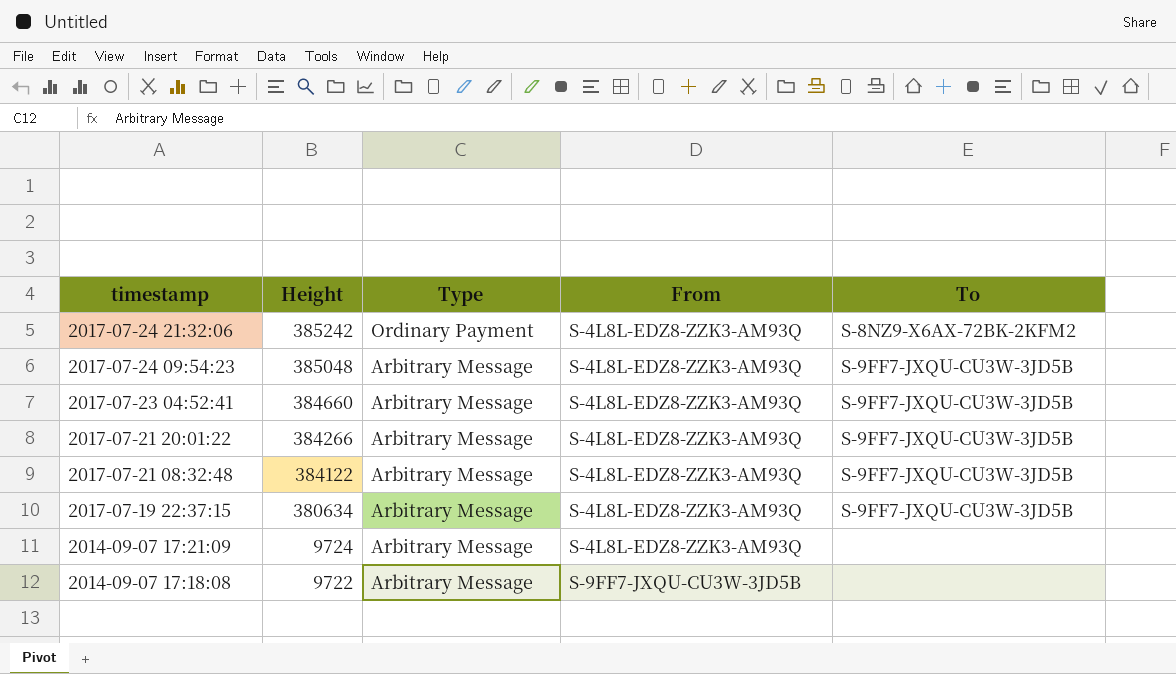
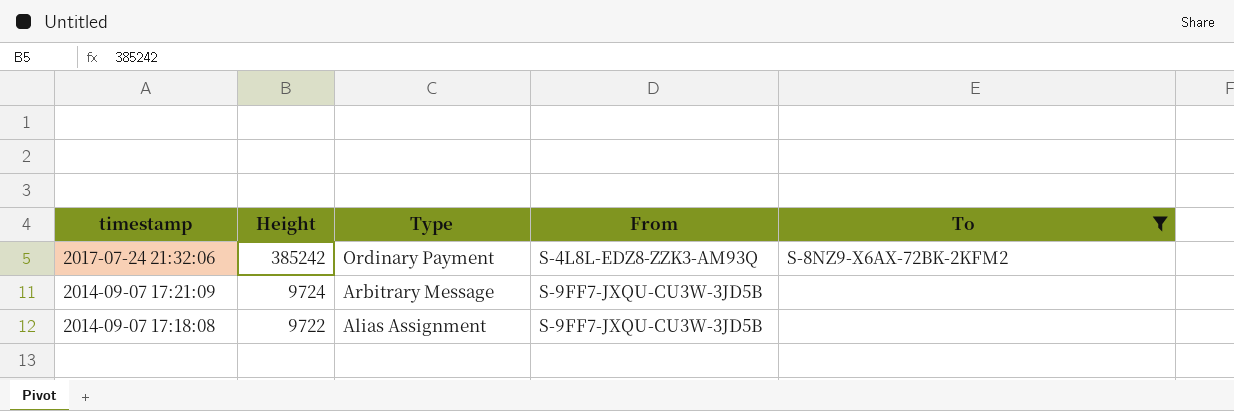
filter: none -> To != S-9FF7-JXQU-CU3W-3JD5B
2014-09-07 17:21:09 | From: S-4L8L-EDZ8-ZZK3-AM93Q -> S-9FF7-JXQU-CU3W-3JD5B
2014-09-07 17:18:08 | Type: Arbitrary Message -> Alias Assignment

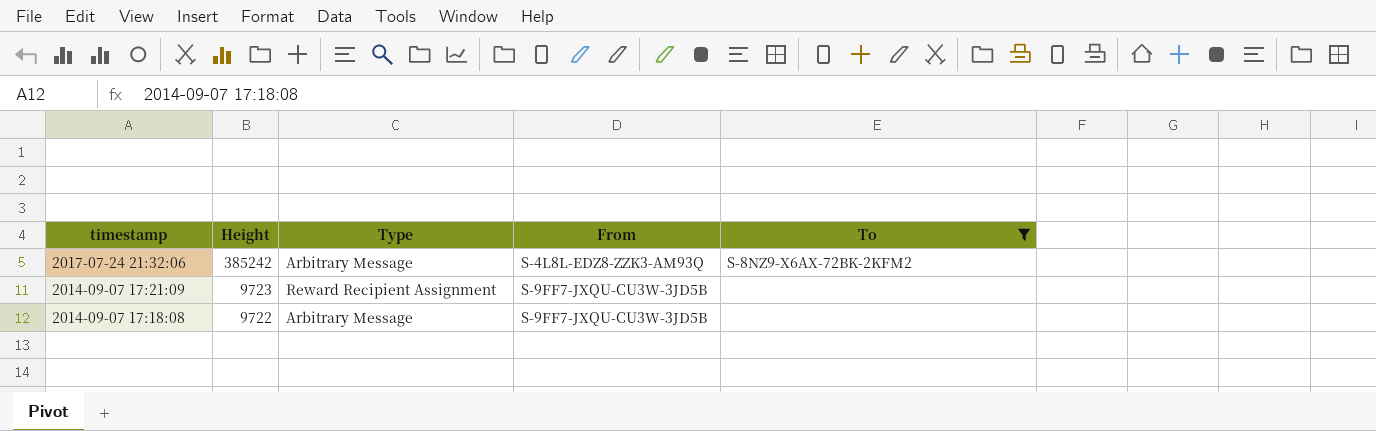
2017-07-24 21:32:06 | Type: Ordinary Payment -> Arbitrary Message
2014-09-07 17:21:09 | Height: 9724 -> 9723
2014-09-07 17:21:09 | Type: Arbitrary Message -> Reward Recipient Assignment
2014-09-07 17:18:08 | Type: Alias Assignment -> Arbitrary Message

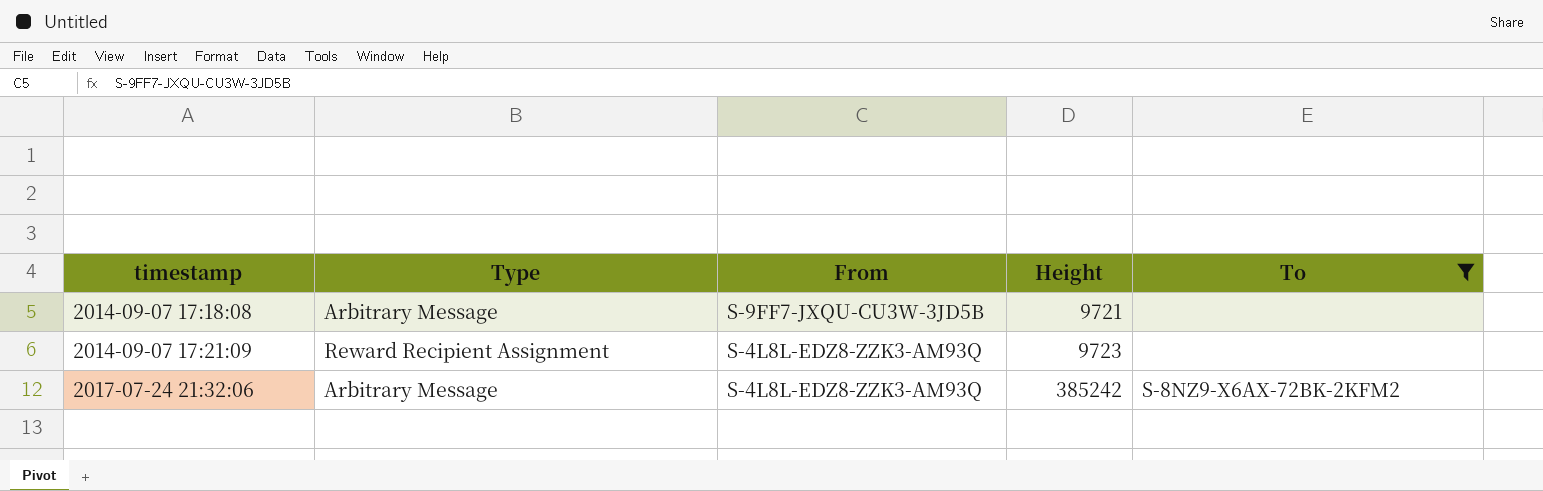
row order: timestamp descending -> timestamp ascending
column Height | position: 2 -> 4
2014-09-07 17:18:08 | Height: 9722 -> 9721
2014-09-07 17:21:09 | From: S-9FF7-JXQU-CU3W-3JD5B -> S-4L8L-EDZ8-ZZK3-AM93Q

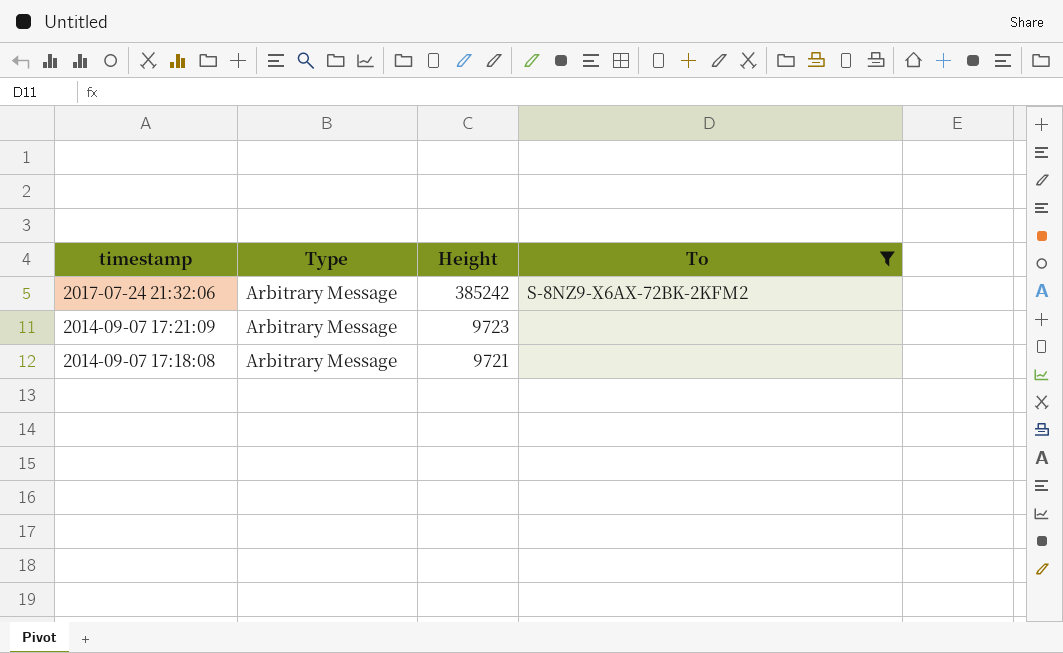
row order: timestamp ascending -> timestamp descending
column From | position: 3 -> none
2014-09-07 17:21:09 | Type: Reward Recipient Assignment -> Arbitrary Message

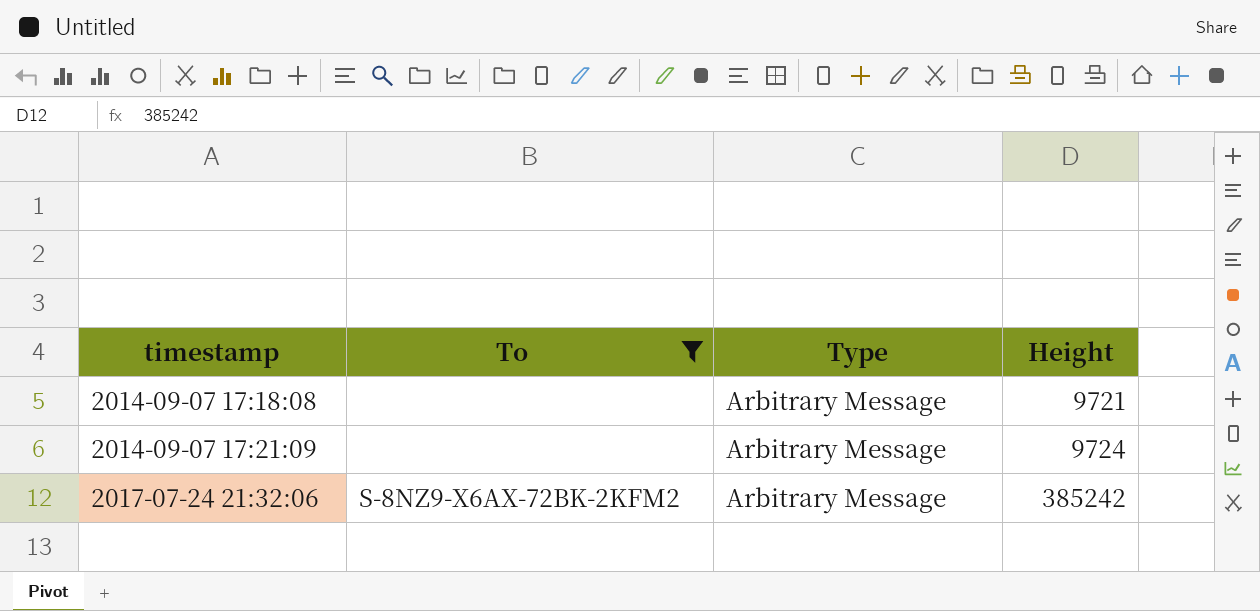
row order: timestamp descending -> timestamp ascending
column To | position: 4 -> 2
2014-09-07 17:21:09 | Height: 9723 -> 9724

